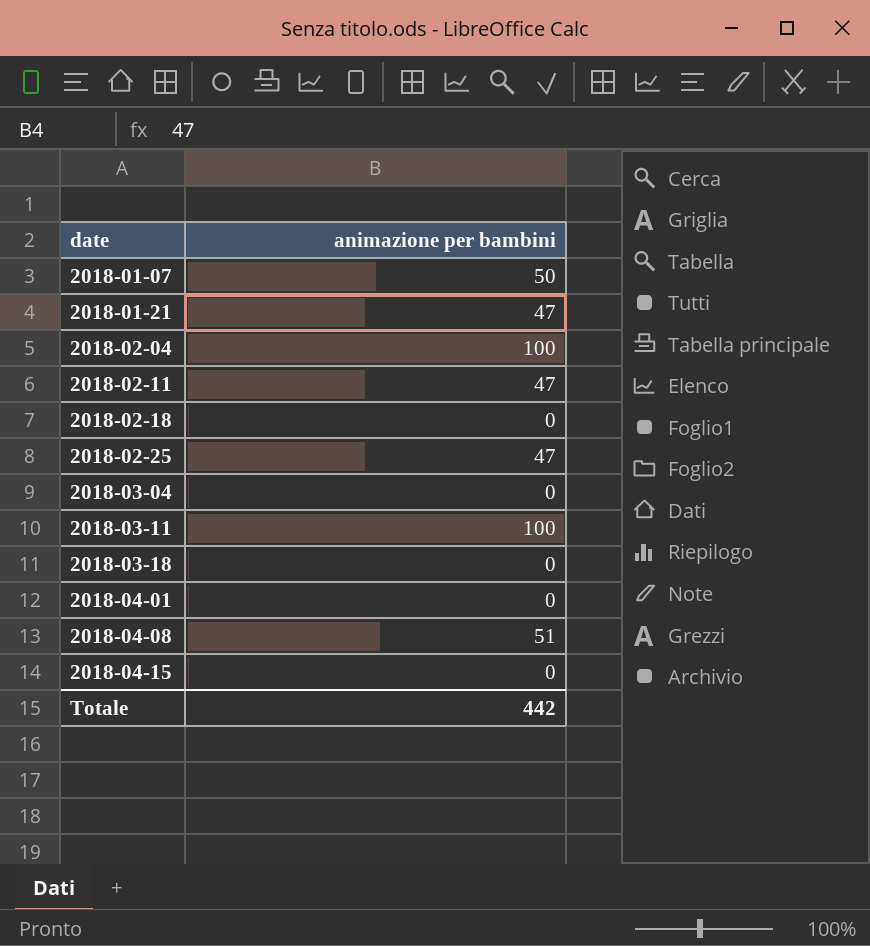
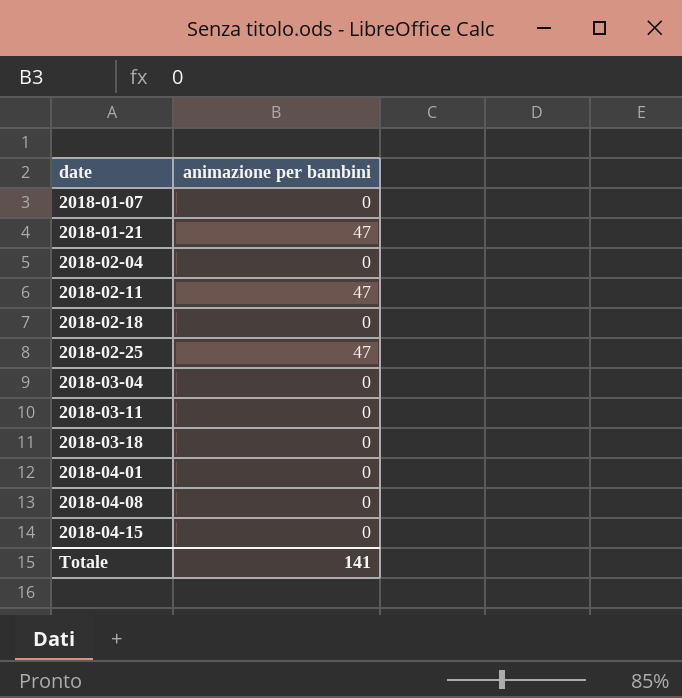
2018-01-07 | animazione per bambini: 50 -> 0
2018-02-04 | animazione per bambini: 100 -> 0
2018-03-11 | animazione per bambini: 100 -> 0
2018-04-08 | animazione per bambini: 51 -> 0
Totale | animazione per bambini: 442 -> 141

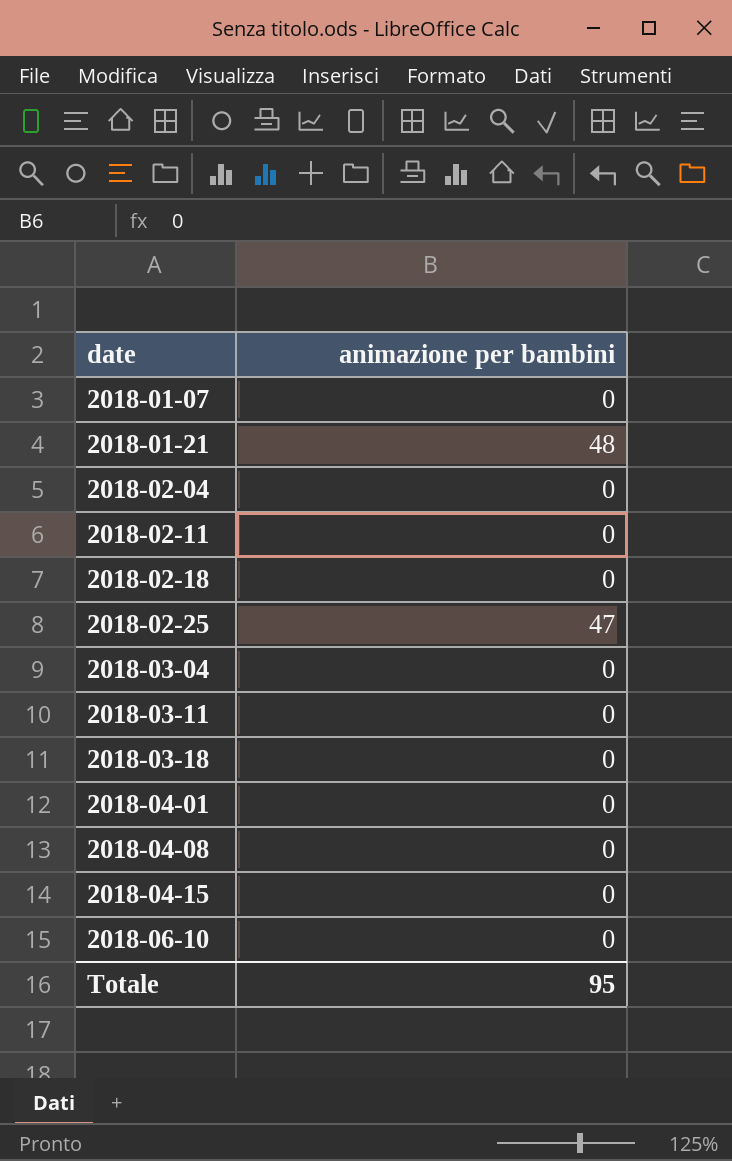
2018-01-21 | animazione per bambini: 47 -> 48
2018-02-11 | animazione per bambini: 47 -> 0
row 2018-06-10: none -> 0
Totale | animazione per bambini: 141 -> 95

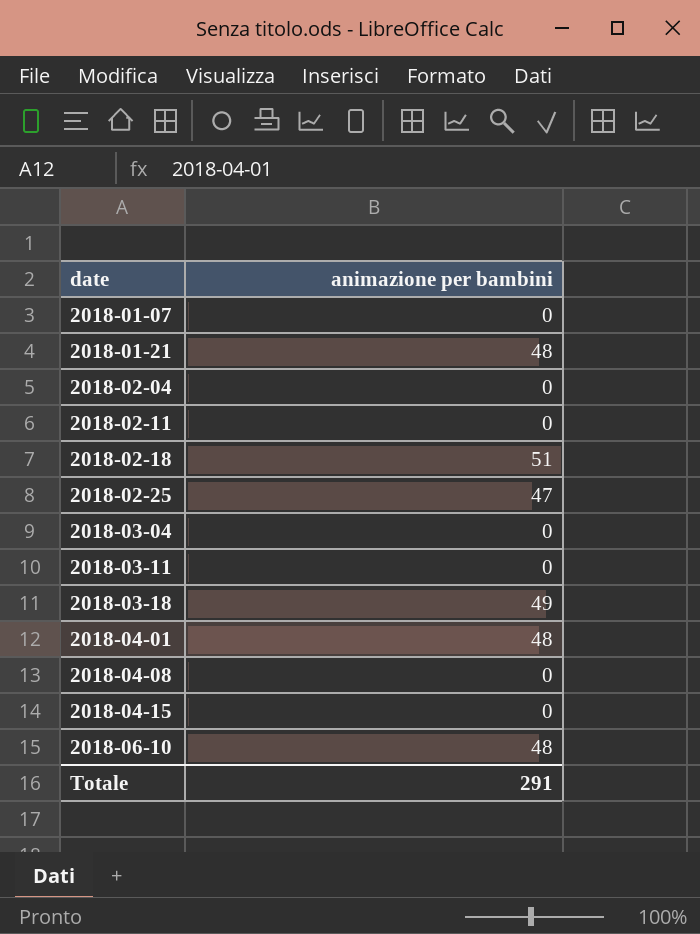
2018-02-18 | animazione per bambini: 0 -> 51
2018-03-18 | animazione per bambini: 0 -> 49
2018-04-01 | animazione per bambini: 0 -> 48
2018-06-10 | animazione per bambini: 0 -> 48
Totale | animazione per bambini: 95 -> 291

